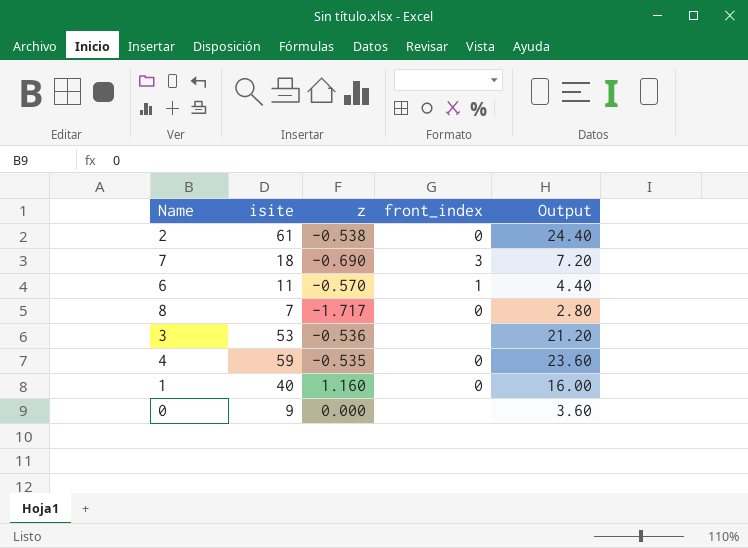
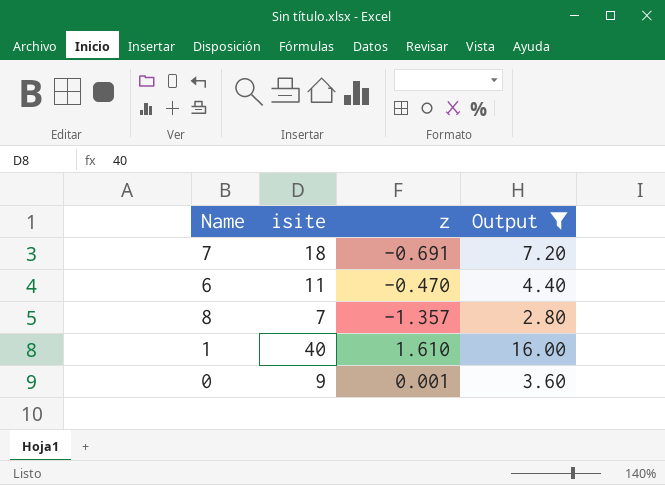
filter: none -> Output <= 16.00
column front_index | position: 4 -> none
7 | z: -0.690 -> -0.691
6 | z: -0.570 -> -0.470
8 | z: -1.717 -> -1.357
1 | z: 1.160 -> 1.610
0 | z: 0.000 -> 0.001

